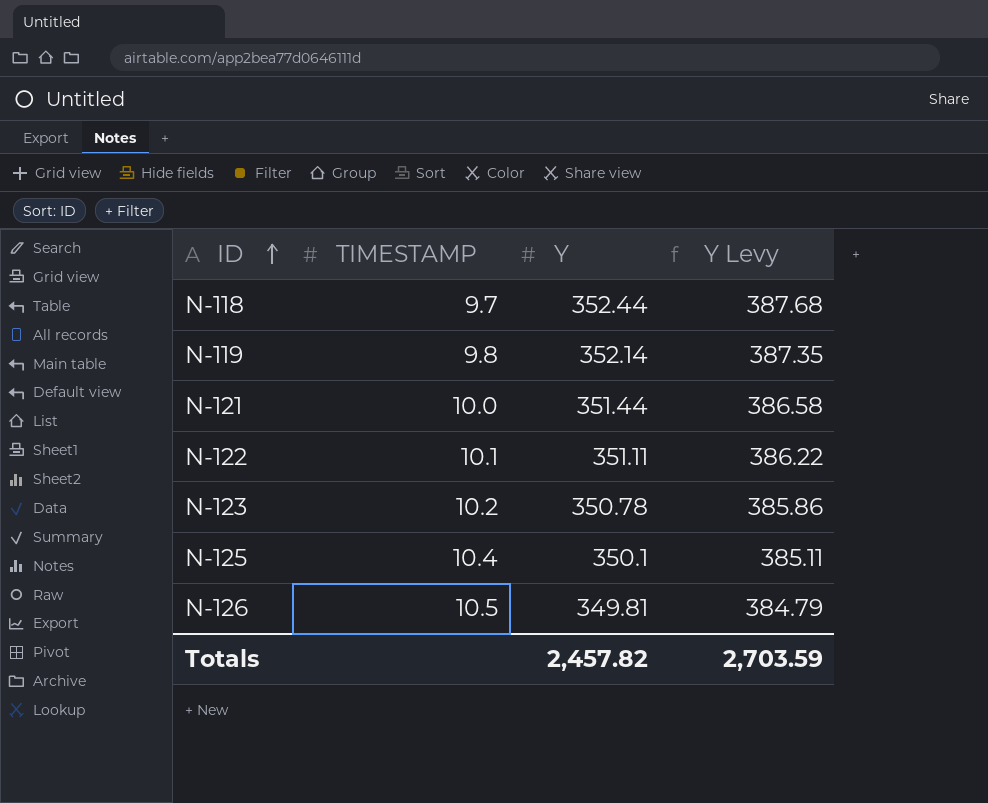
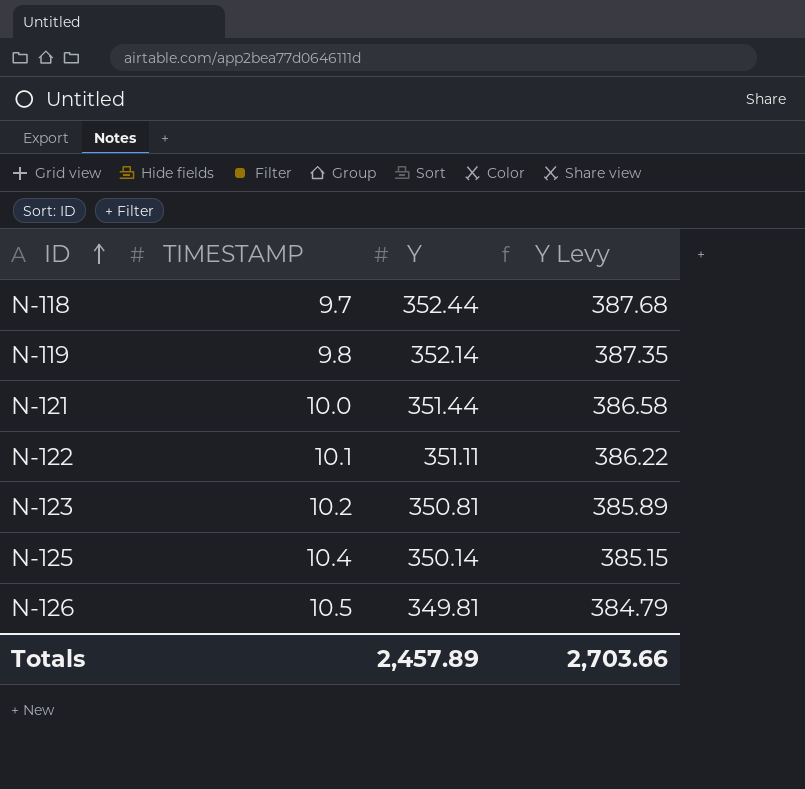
N-123 | Y: 350.78 -> 350.81
N-123 | Y Levy: 385.86 -> 385.89
N-125 | Y: 350.1 -> 350.14
N-125 | Y Levy: 385.11 -> 385.15
Totals | Y: 2,457.82 -> 2,457.89
Totals | Y Levy: 2,703.59 -> 2,703.66

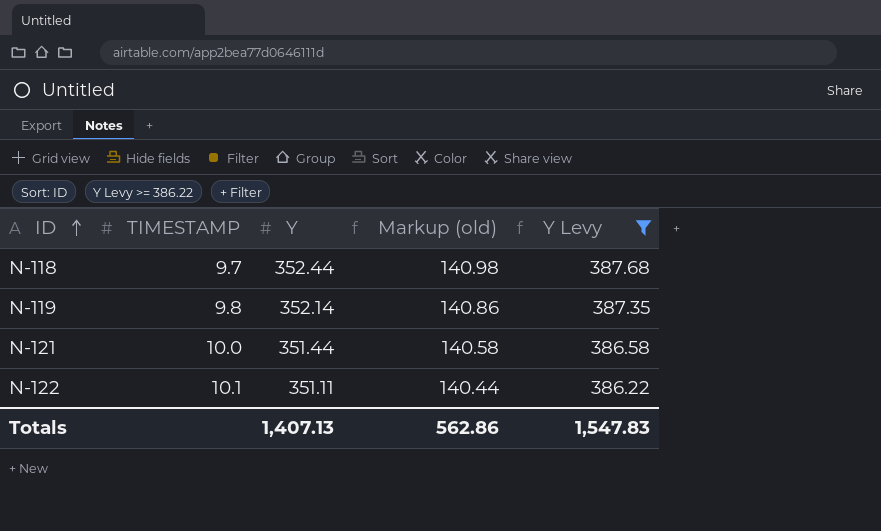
filter: none -> Y Levy >= 386.22
column Markup (old) | formula: none -> [Y] * 0.4
Totals | Y: 2,457.89 -> 1,407.13
Totals | Y Levy: 2,703.66 -> 1,547.83

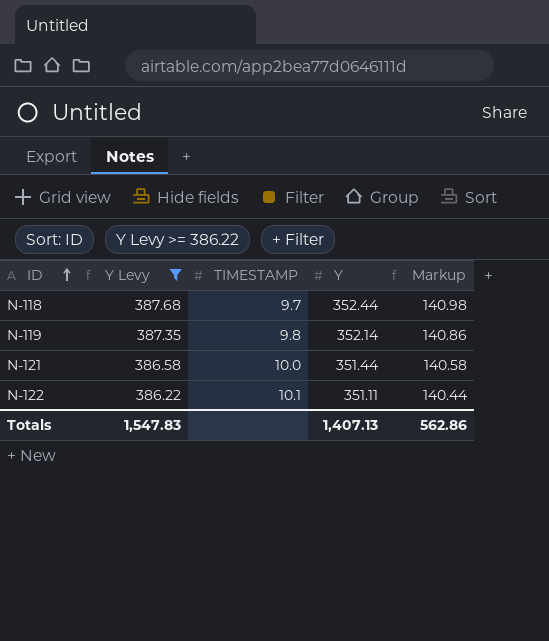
column Y Levy | position: 5 -> 2
column name: Markup (old) -> Markup

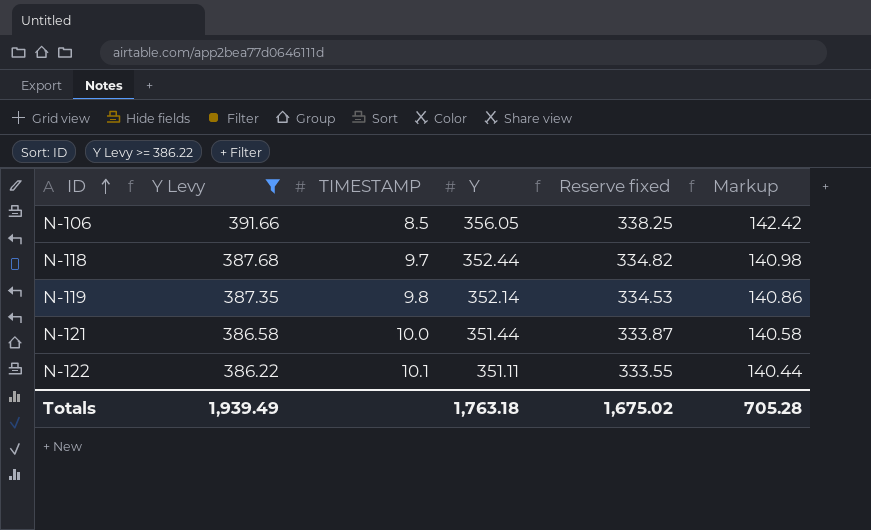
column Reserve fixed | formula: none -> [Y] * 0.95
row N-106: none -> 391.66 | 8.5 | 356.05 | 338.25 | 142.42
Totals | Y Levy: 1,547.83 -> 1,939.49
Totals | Y: 1,407.13 -> 1,763.18
Totals | Markup: 562.86 -> 705.28

